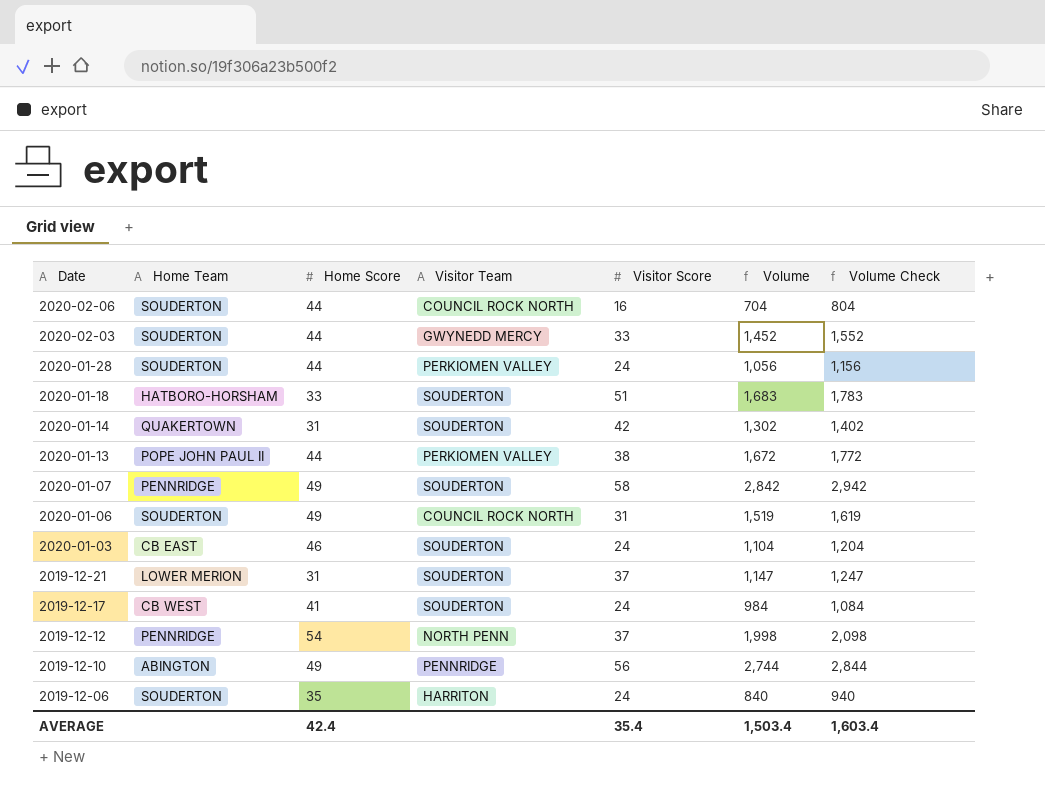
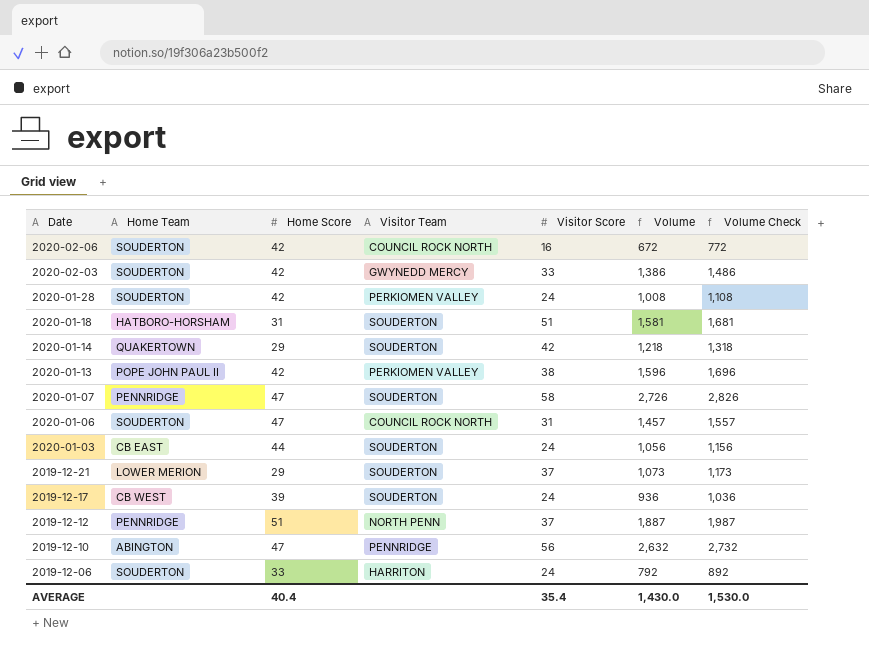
2020-02-06 | Home Score: 44 -> 42
2020-02-06 | Volume: 704 -> 672
2020-02-06 | Volume Check: 804 -> 772
2020-02-03 | Home Score: 44 -> 42
2020-02-03 | Volume: 1,452 -> 1,386
2020-02-03 | Volume Check: 1,552 -> 1,486
2020-01-28 | Home Score: 44 -> 42
2020-01-28 | Volume: 1,056 -> 1,008
2020-01-28 | Volume Check: 1,156 -> 1,108
2020-01-18 | Home Score: 33 -> 31
2020-01-18 | Volume: 1,683 -> 1,581
2020-01-18 | Volume Check: 1,783 -> 1,681
2020-01-14 | Home Score: 31 -> 29
2020-01-14 | Volume: 1,302 -> 1,218
2020-01-14 | Volume Check: 1,402 -> 1,318
2020-01-13 | Home Score: 44 -> 42
2020-01-13 | Volume: 1,672 -> 1,596
2020-01-13 | Volume Check: 1,772 -> 1,696
2020-01-07 | Home Score: 49 -> 47
2020-01-07 | Volume: 2,842 -> 2,726
2020-01-07 | Volume Check: 2,942 -> 2,826
2020-01-06 | Home Score: 49 -> 47
2020-01-06 | Volume: 1,519 -> 1,457
2020-01-06 | Volume Check: 1,619 -> 1,557
2020-01-03 | Home Score: 46 -> 44
2020-01-03 | Volume: 1,104 -> 1,056
2020-01-03 | Volume Check: 1,204 -> 1,156
2019-12-21 | Home Score: 31 -> 29
2019-12-21 | Volume: 1,147 -> 1,073
2019-12-21 | Volume Check: 1,247 -> 1,173
2019-12-17 | Home Score: 41 -> 39
2019-12-17 | Volume: 984 -> 936
2019-12-17 | Volume Check: 1,084 -> 1,036
2019-12-12 | Home Score: 54 -> 51
2019-12-12 | Volume: 1,998 -> 1,887
2019-12-12 | Volume Check: 2,098 -> 1,987
2019-12-10 | Home Score: 49 -> 47
2019-12-10 | Volume: 2,744 -> 2,632
2019-12-10 | Volume Check: 2,844 -> 2,732
2019-12-06 | Home Score: 35 -> 33
2019-12-06 | Volume: 840 -> 792
2019-12-06 | Volume Check: 940 -> 892
AVERAGE | Home Score: 42.4 -> 40.4
AVERAGE | Volume: 1,503.4 -> 1,430.0
AVERAGE | Volume Check: 1,603.4 -> 1,530.0

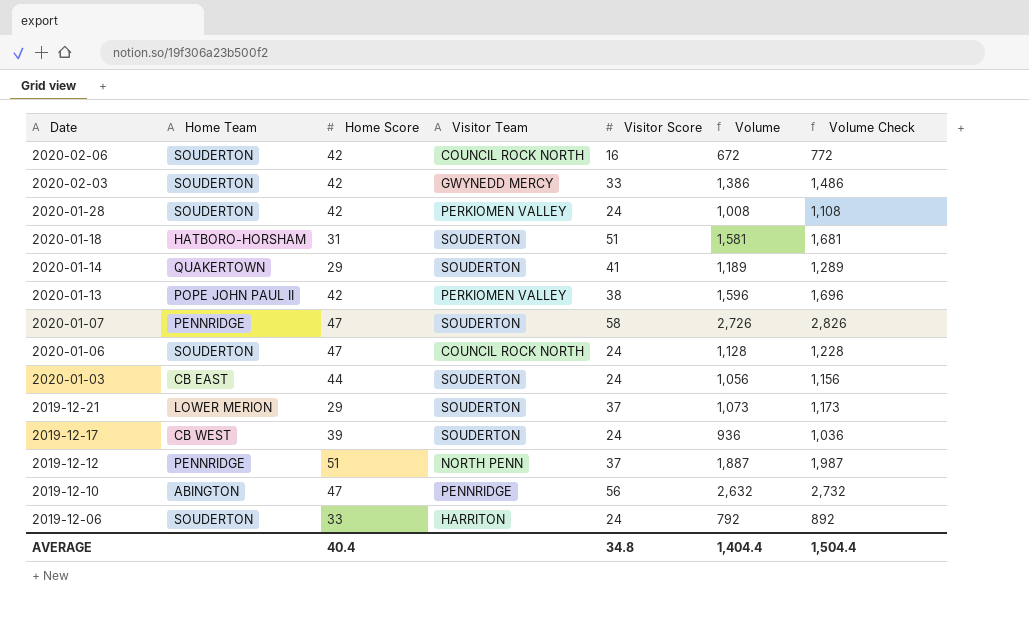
2020-01-14 | Visitor Score: 42 -> 41
2020-01-14 | Volume: 1,218 -> 1,189
2020-01-14 | Volume Check: 1,318 -> 1,289
2020-01-06 | Visitor Score: 31 -> 24
2020-01-06 | Volume: 1,457 -> 1,128
2020-01-06 | Volume Check: 1,557 -> 1,228
AVERAGE | Visitor Score: 35.4 -> 34.8
AVERAGE | Volume: 1,430.0 -> 1,404.4
AVERAGE | Volume Check: 1,530.0 -> 1,504.4

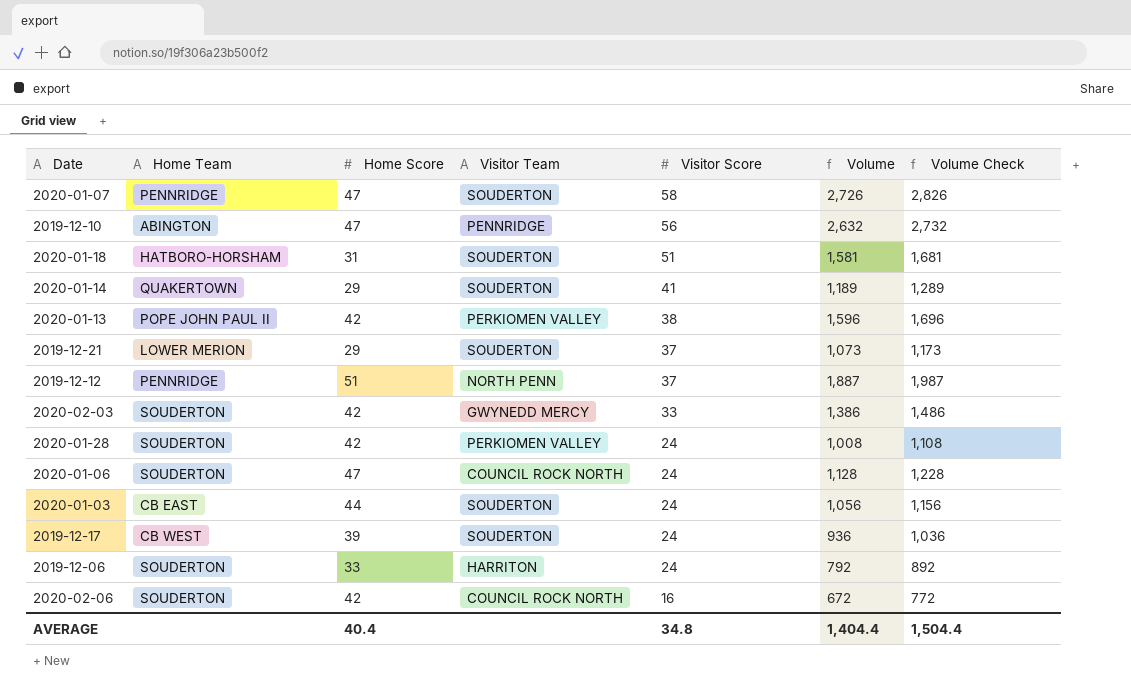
row order: Date descending -> Visitor Score descending

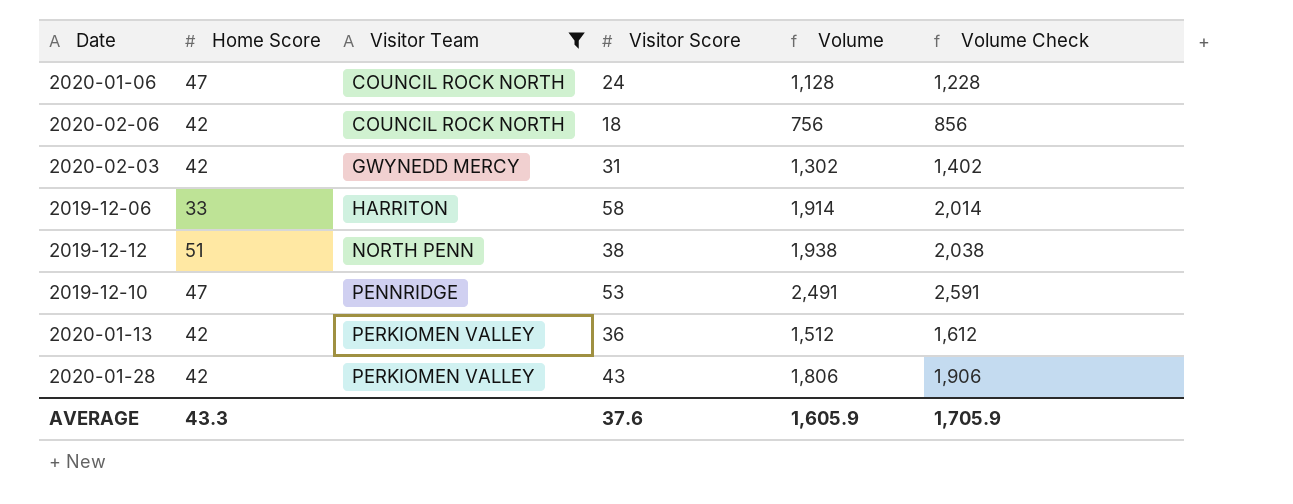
filter: none -> Visitor Team != SOUDERTON
row order: Visitor Score descending -> Visitor Team ascending
column Home Team | position: 2 -> none
2020-02-06 | Visitor Score: 16 -> 18
2020-02-06 | Volume: 672 -> 756
2020-02-06 | Volume Check: 772 -> 856
2020-02-03 | Visitor Score: 33 -> 31
2020-02-03 | Volume: 1,386 -> 1,302
2020-02-03 | Volume Check: 1,486 -> 1,402
2019-12-06 | Visitor Score: 24 -> 58
2019-12-06 | Volume: 792 -> 1,914
2019-12-06 | Volume Check: 892 -> 2,014
2019-12-12 | Visitor Score: 37 -> 38
2019-12-12 | Volume: 1,887 -> 1,938
2019-12-12 | Volume Check: 1,987 -> 2,038
2019-12-10 | Visitor Score: 56 -> 53
2019-12-10 | Volume: 2,632 -> 2,491
2019-12-10 | Volume Check: 2,732 -> 2,591
2020-01-13 | Visitor Score: 38 -> 36
2020-01-13 | Volume: 1,596 -> 1,512
2020-01-13 | Volume Check: 1,696 -> 1,612
2020-01-28 | Visitor Score: 24 -> 43
2020-01-28 | Volume: 1,008 -> 1,806
2020-01-28 | Volume Check: 1,108 -> 1,906
AVERAGE | Home Score: 40.4 -> 43.3
AVERAGE | Visitor Score: 34.8 -> 37.6
AVERAGE | Volume: 1,404.4 -> 1,605.9
AVERAGE | Volume Check: 1,504.4 -> 1,705.9

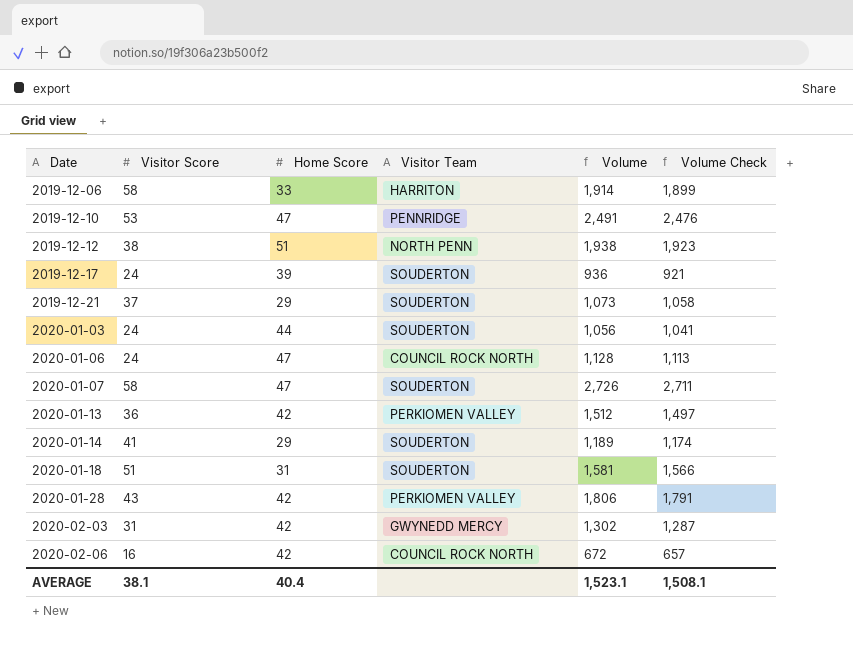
filter: Visitor Team != SOUDERTON -> none
row order: Visitor Team ascending -> Date ascending
column Visitor Score | position: 4 -> 2
column Volume Check | formula: [Volume] + 100 -> [Volume] - 15
2020-02-06 | Visitor Score: 18 -> 16
2020-02-06 | Volume: 756 -> 672
AVERAGE | Visitor Score: 37.6 -> 38.1
AVERAGE | Home Score: 43.3 -> 40.4
AVERAGE | Volume: 1,605.9 -> 1,523.1
AVERAGE | Volume Check: 1,705.9 -> 1,508.1

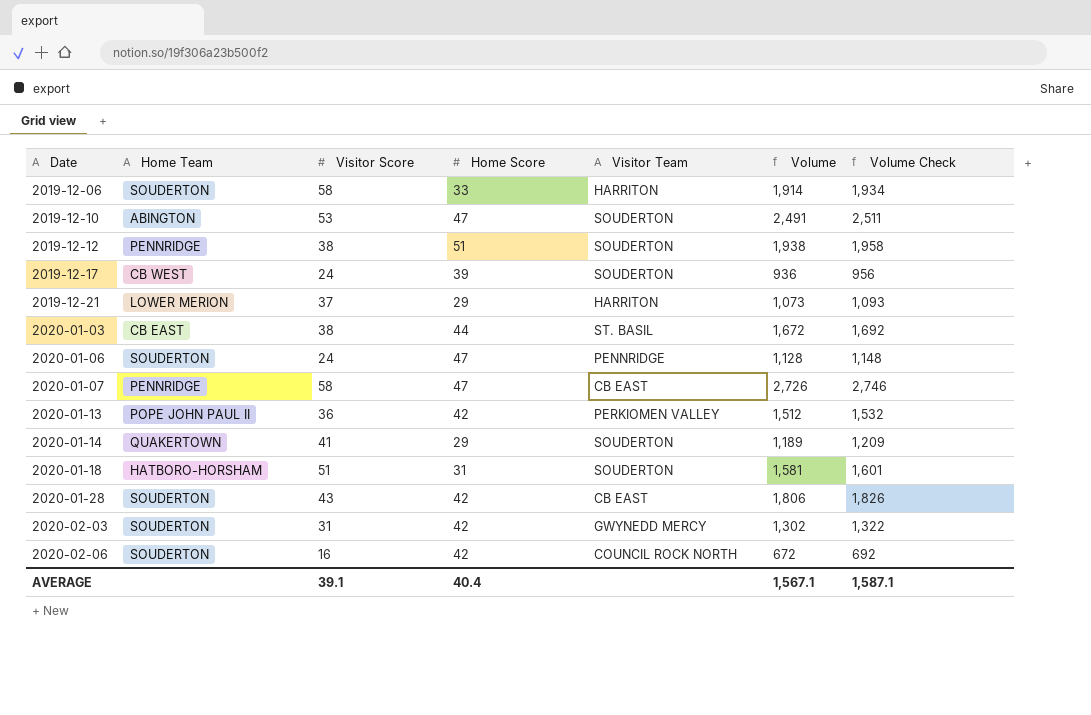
column Home Team | position: none -> 2
column Volume Check | formula: [Volume] - 15 -> [Volume] + 20
2019-12-10 | Visitor Team: PENNRIDGE -> SOUDERTON
2019-12-12 | Visitor Team: NORTH PENN -> SOUDERTON
2019-12-21 | Visitor Team: SOUDERTON -> HARRITON
2020-01-03 | Visitor Score: 24 -> 38
2020-01-03 | Visitor Team: SOUDERTON -> ST. BASIL
2020-01-03 | Volume: 1,056 -> 1,672
2020-01-06 | Visitor Team: COUNCIL ROCK NORTH -> PENNRIDGE
2020-01-07 | Visitor Team: SOUDERTON -> CB EAST
2020-01-28 | Visitor Team: PERKIOMEN VALLEY -> CB EAST
AVERAGE | Visitor Score: 38.1 -> 39.1
AVERAGE | Volume: 1,523.1 -> 1,567.1
AVERAGE | Volume Check: 1,508.1 -> 1,587.1

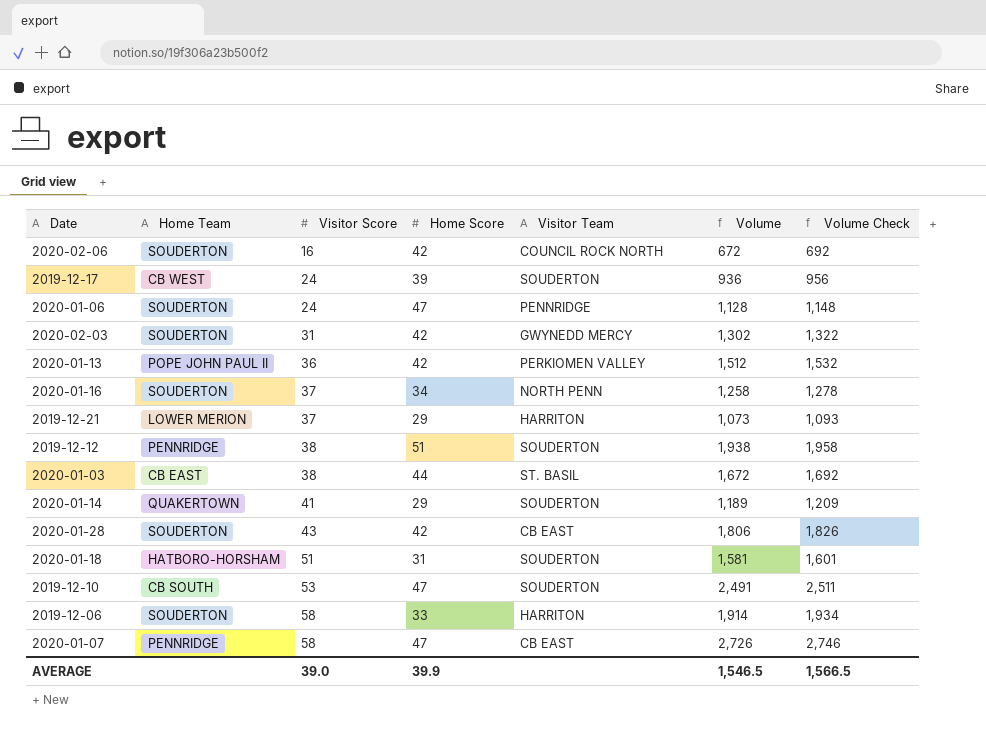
row order: Date ascending -> Visitor Score ascending
row 2020-01-16: none -> SOUDERTON | 37 | 34 | NORTH PENN | 1,258 | 1,278
2019-12-10 | Home Team: ABINGTON -> CB SOUTH
AVERAGE | Visitor Score: 39.1 -> 39.0
AVERAGE | Home Score: 40.4 -> 39.9
AVERAGE | Volume: 1,567.1 -> 1,546.5
AVERAGE | Volume Check: 1,587.1 -> 1,566.5

